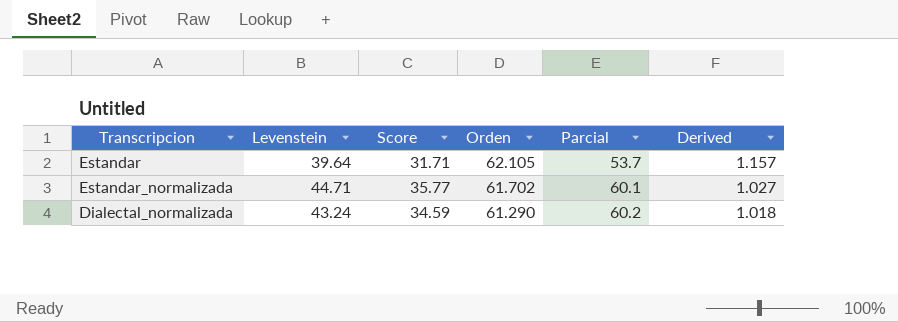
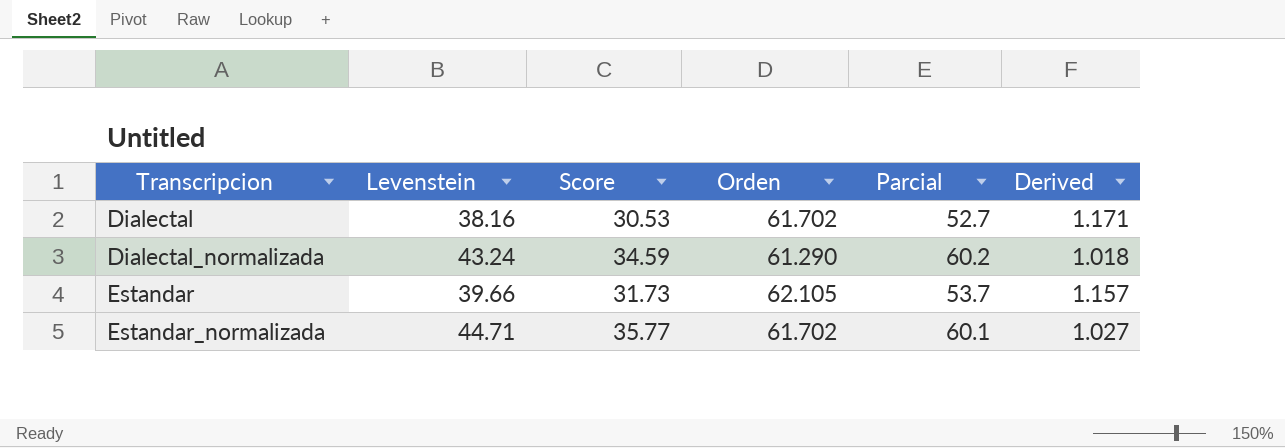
row order: Orden descending -> Transcripcion ascending
row Dialectal: none -> 38.16 | 30.53 | 61.702 | 52.7 | 1.171
Estandar | Levenstein: 39.64 -> 39.66
Estandar | Score: 31.71 -> 31.73

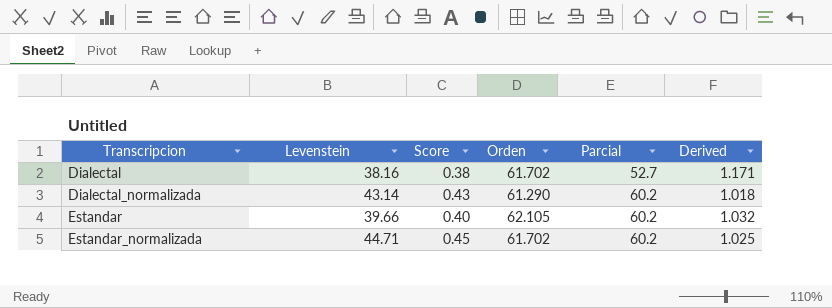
column Score | formula: [Levenstein] * 0.8 -> [Levenstein] * 0.01
Dialectal_normalizada | Levenstein: 43.24 -> 43.14
Estandar | Parcial: 53.7 -> 60.2
Estandar | Derived: 1.157 -> 1.032
Estandar_normalizada | Parcial: 60.1 -> 60.2
Estandar_normalizada | Derived: 1.027 -> 1.025

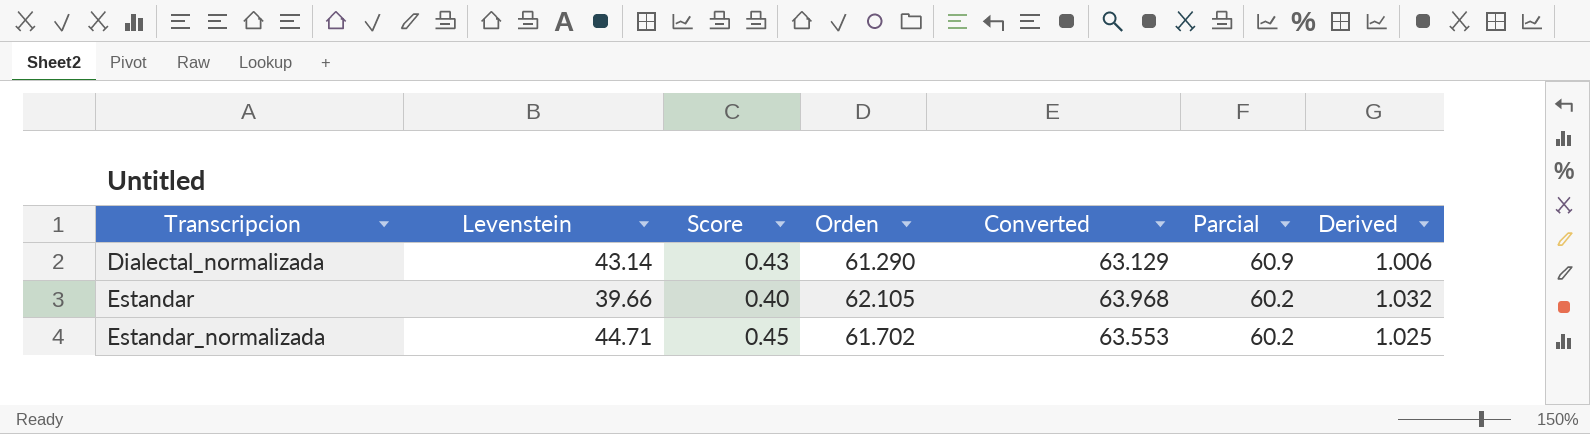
column Converted | formula: none -> [Orden] * 1.03
row Dialectal: 38.16 | 0.38 | 61.702 | 52.7 | 1.171 -> none
Dialectal_normalizada | Parcial: 60.2 -> 60.9
Dialectal_normalizada | Derived: 1.018 -> 1.006

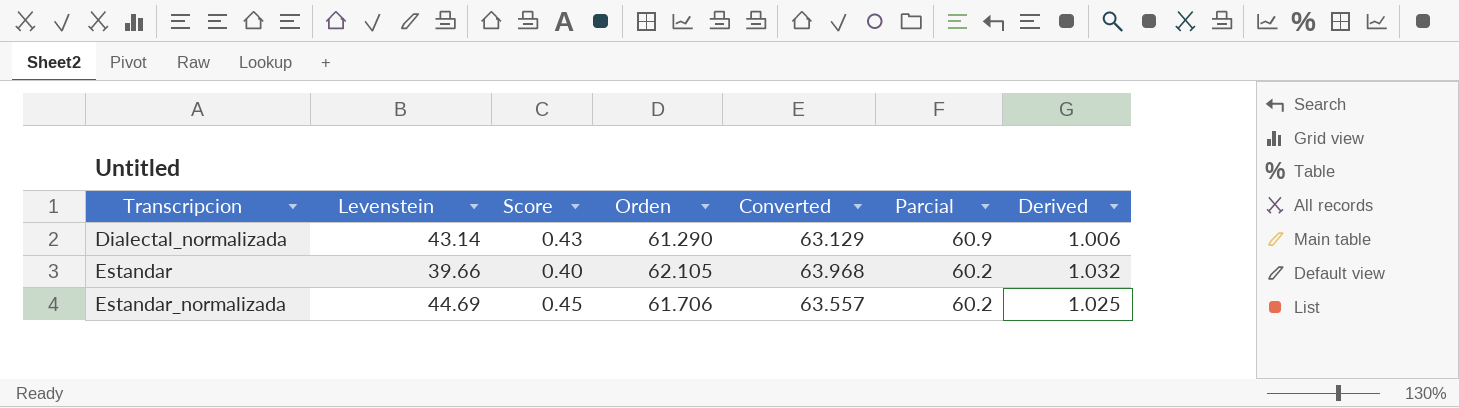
Estandar_normalizada | Levenstein: 44.71 -> 44.69
Estandar_normalizada | Orden: 61.702 -> 61.706
Estandar_normalizada | Converted: 63.553 -> 63.557

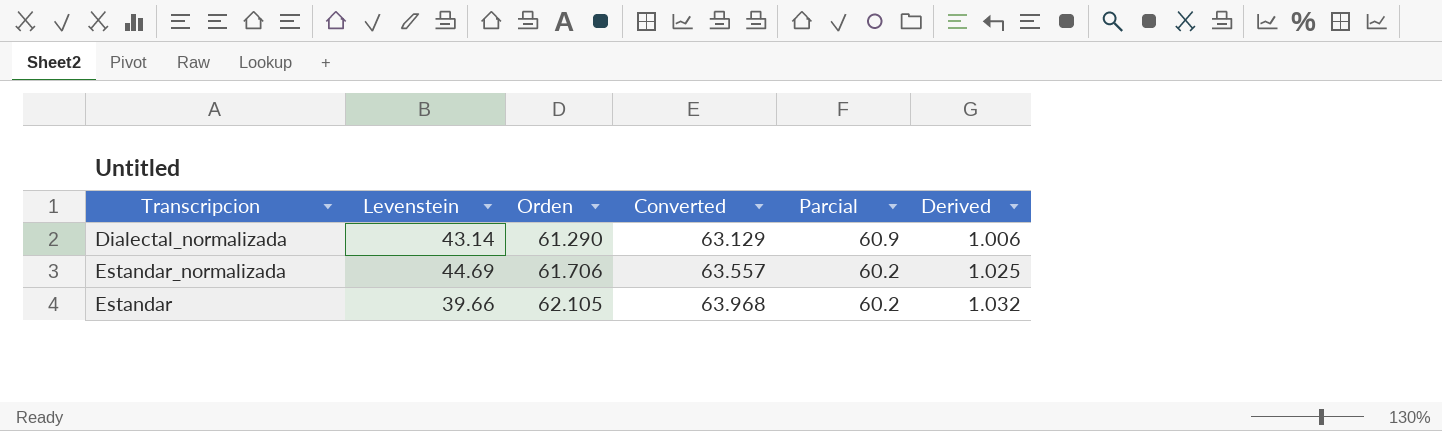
row order: Transcripcion ascending -> Orden ascending
column Score | formula: [Levenstein] * 0.01 -> none

